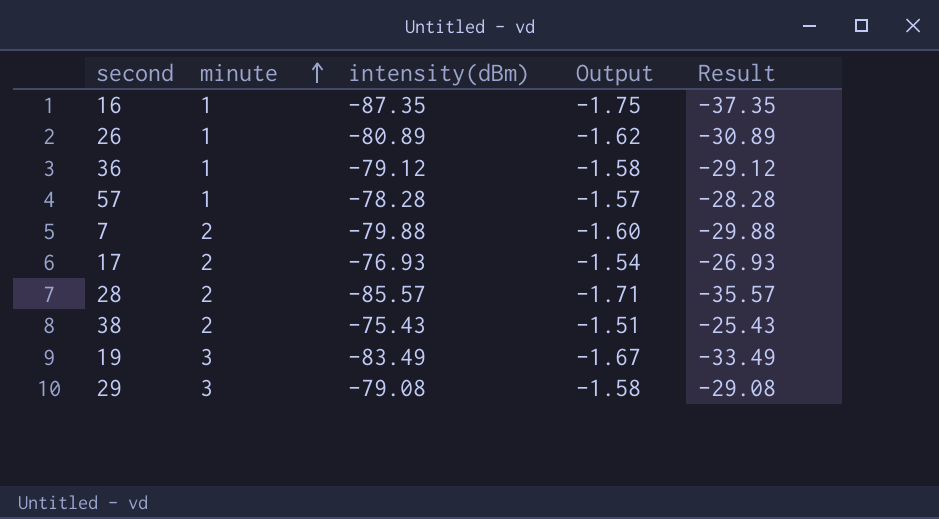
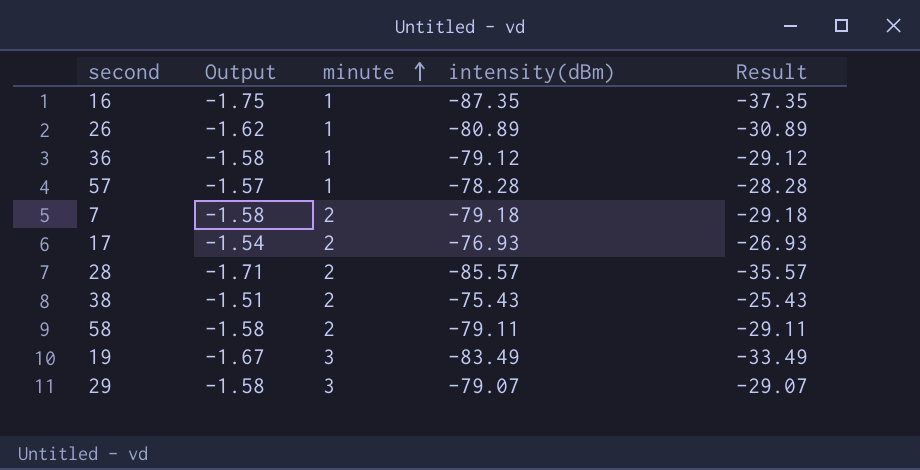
column Output | position: 4 -> 2
7 | Output: -1.60 -> -1.58
7 | intensity(dBm): -79.88 -> -79.18
7 | Result: -29.88 -> -29.18
row 58: none -> -1.58 | 2 | -79.11 | -29.11
29 | intensity(dBm): -79.08 -> -79.07
29 | Result: -29.08 -> -29.07

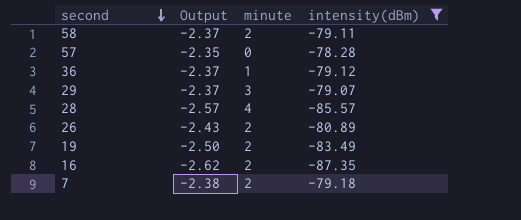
filter: none -> intensity(dBm) <= -78.28
row order: minute ascending -> second descending
column Result | formula: [intensity(dBm)] + 50 -> none
column Output | formula: [intensity(dBm)] * 0.02 -> [intensity(dBm)] * 0.03
57 | minute: 1 -> 0
28 | minute: 2 -> 4
26 | minute: 1 -> 2
19 | minute: 3 -> 2
16 | minute: 1 -> 2

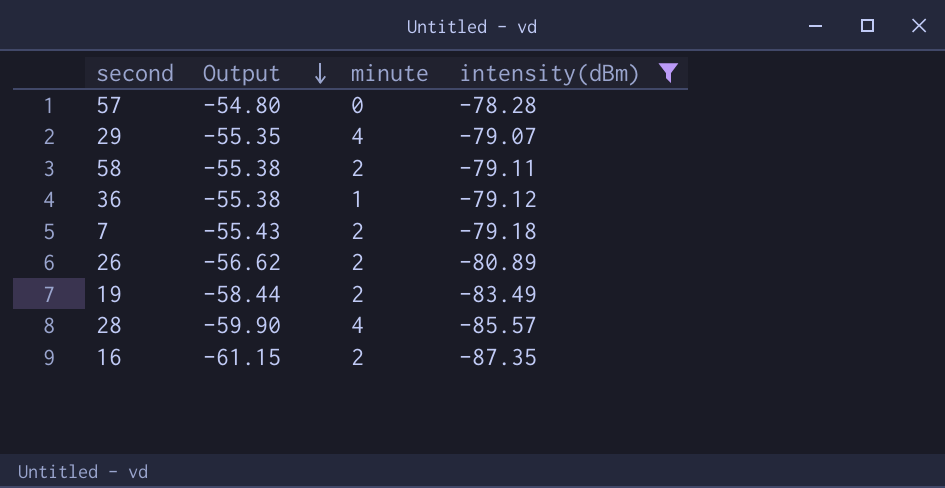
row order: second descending -> Output descending
column Output | formula: [intensity(dBm)] * 0.03 -> [intensity(dBm)] * 0.7
29 | minute: 3 -> 4

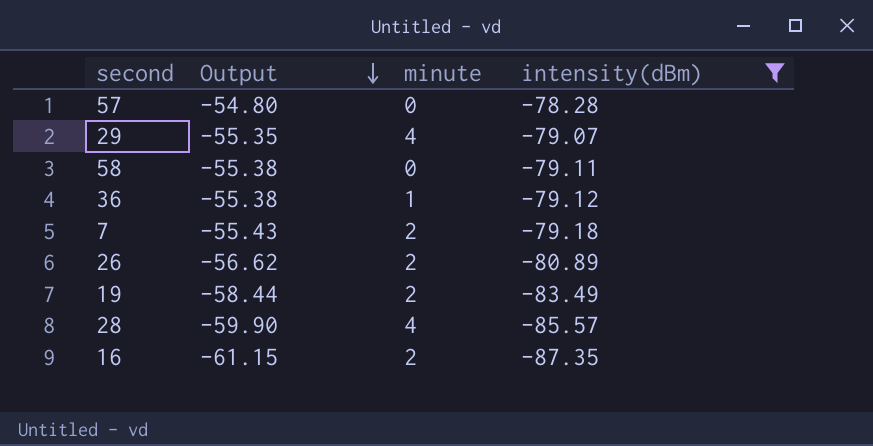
58 | minute: 2 -> 0

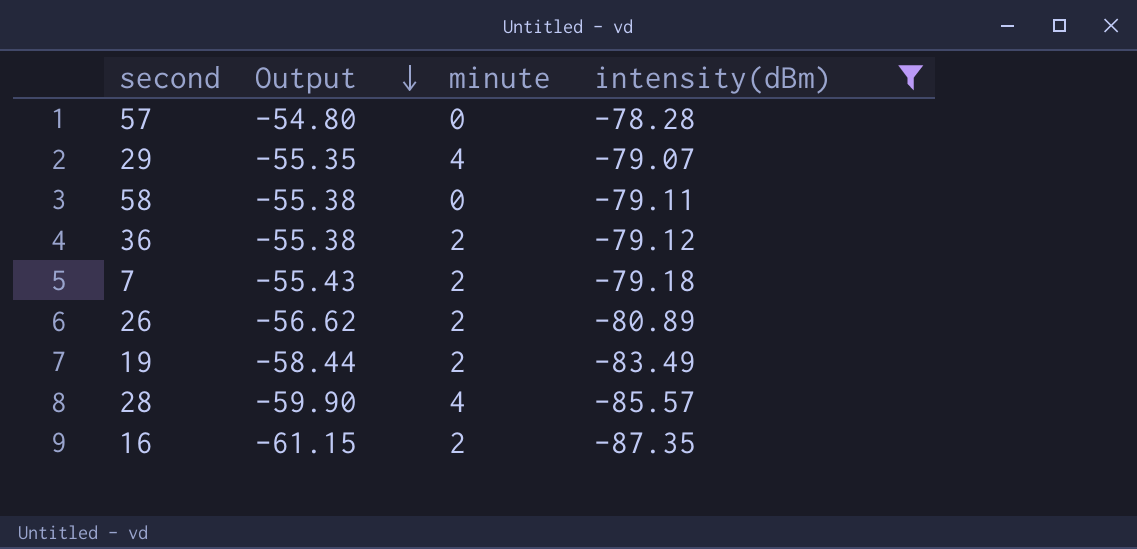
36 | minute: 1 -> 2

